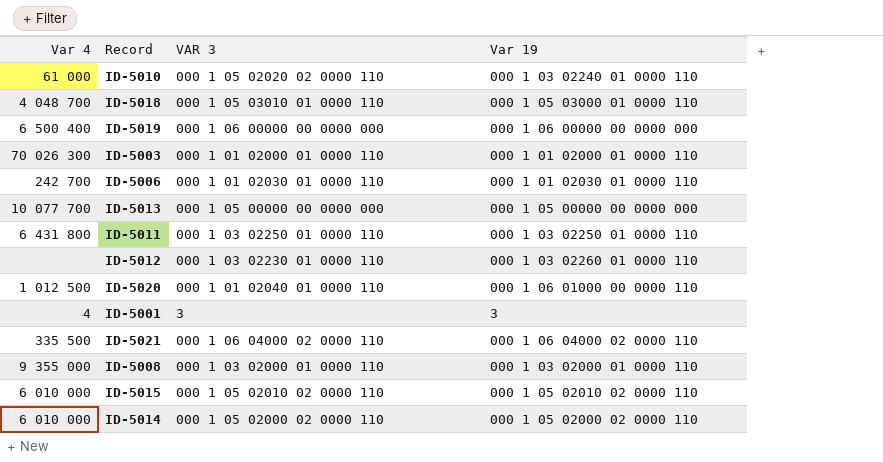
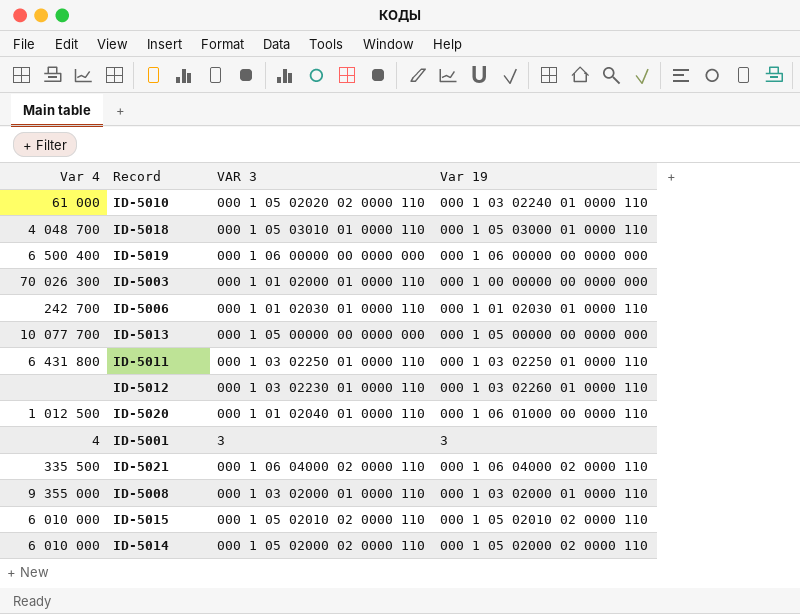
ID-5003 | Var 19: 000 1 01 02000 01 0000 110 -> 000 1 00 00000 00 0000 000

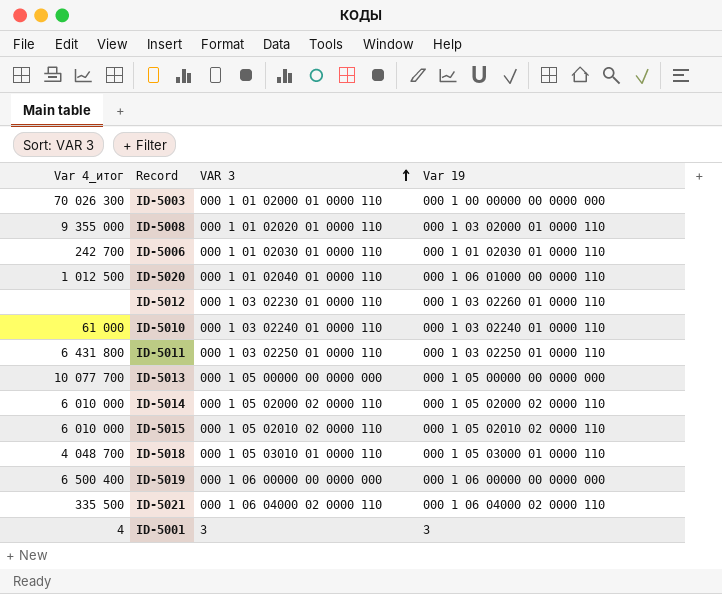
row order: none -> VAR 3 ascending
column name: Var 4 -> Var 4_итог
ID-5008 | VAR 3: 000 1 03 02000 01 0000 110 -> 000 1 01 02020 01 0000 110
ID-5010 | VAR 3: 000 1 05 02020 02 0000 110 -> 000 1 03 02240 01 0000 110

